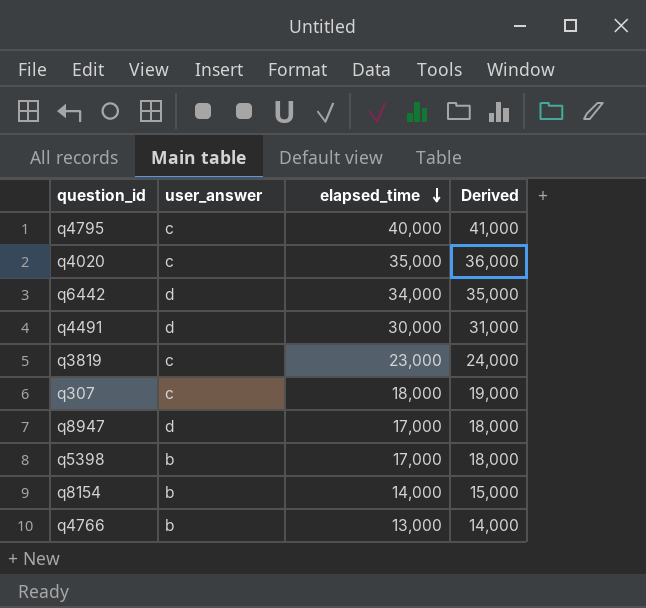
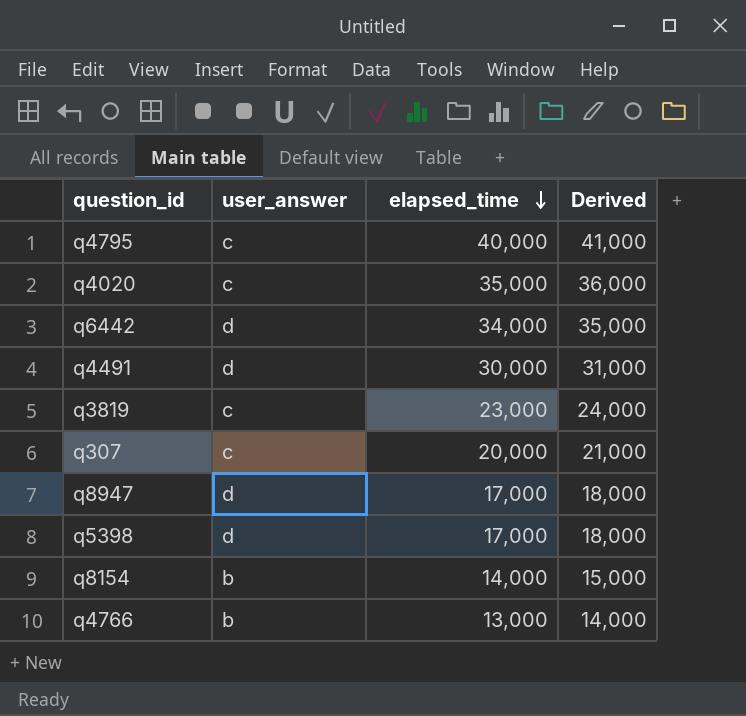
q307 | elapsed_time: 18,000 -> 20,000
q307 | Derived: 19,000 -> 21,000
q5398 | user_answer: b -> d

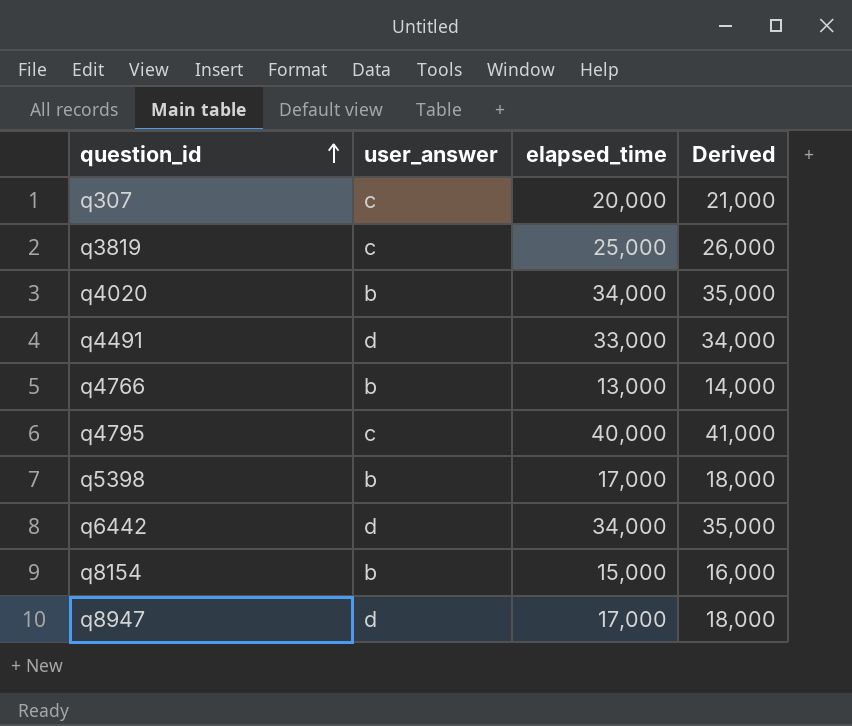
row order: elapsed_time descending -> question_id ascending
q3819 | elapsed_time: 23,000 -> 25,000
q3819 | Derived: 24,000 -> 26,000
q4020 | user_answer: c -> b
q4020 | elapsed_time: 35,000 -> 34,000
q4020 | Derived: 36,000 -> 35,000
q4491 | elapsed_time: 30,000 -> 33,000
q4491 | Derived: 31,000 -> 34,000
q5398 | user_answer: d -> b
q8154 | elapsed_time: 14,000 -> 15,000
q8154 | Derived: 15,000 -> 16,000

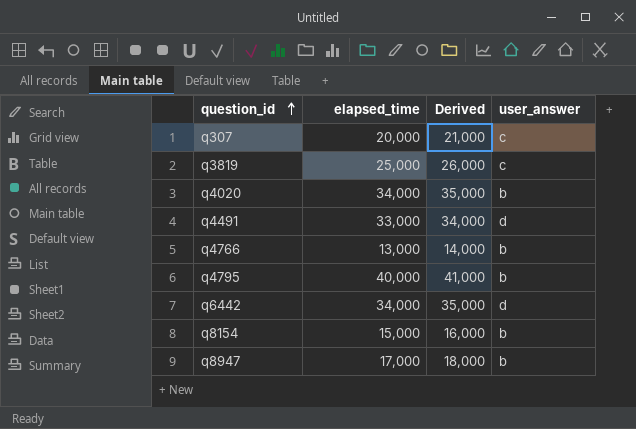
column user_answer | position: 2 -> 4
row q5398: b | 17,000 | 18,000 -> none
q4795 | user_answer: c -> b
q8947 | user_answer: d -> b

